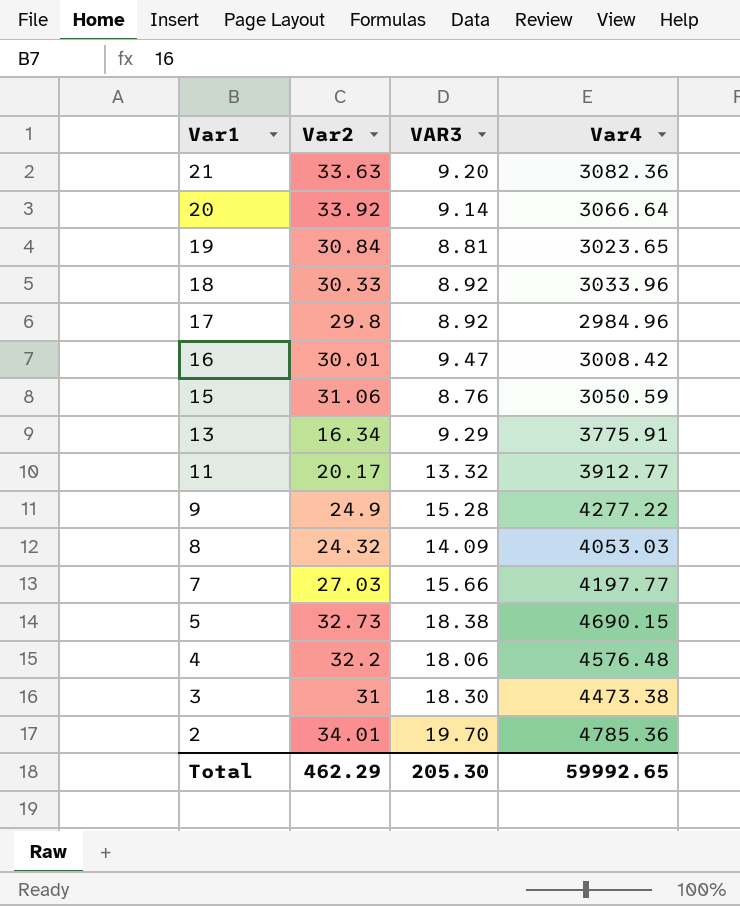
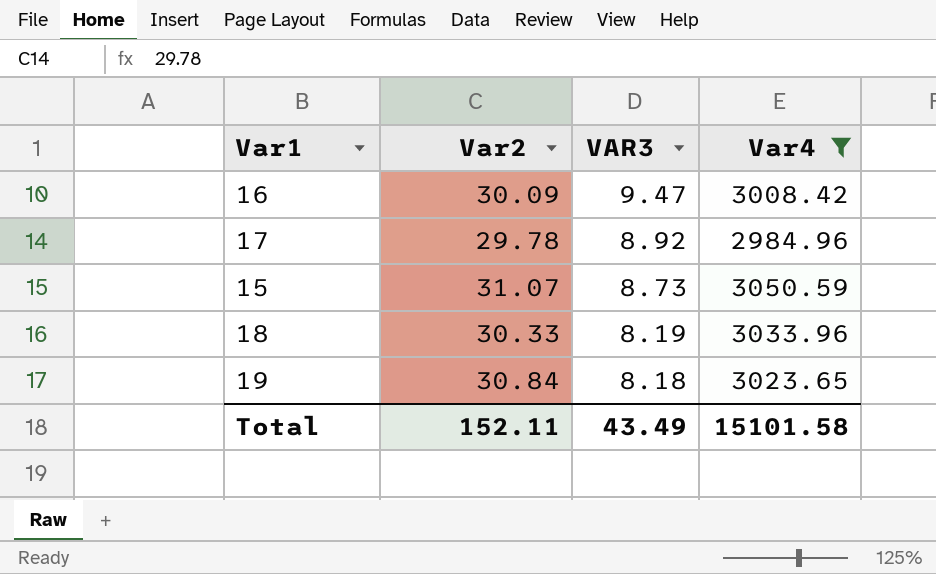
filter: none -> Var4 <= 3050.59
row order: Var1 descending -> VAR3 descending
16 | Var2: 30.01 -> 30.09
17 | Var2: 29.8 -> 29.78
15 | Var2: 31.06 -> 31.07
15 | VAR3: 8.76 -> 8.73
18 | VAR3: 8.92 -> 8.19
19 | VAR3: 8.81 -> 8.18
Total | Var2: 462.29 -> 152.11
Total | VAR3: 205.30 -> 43.49
Total | Var4: 59992.65 -> 15101.58

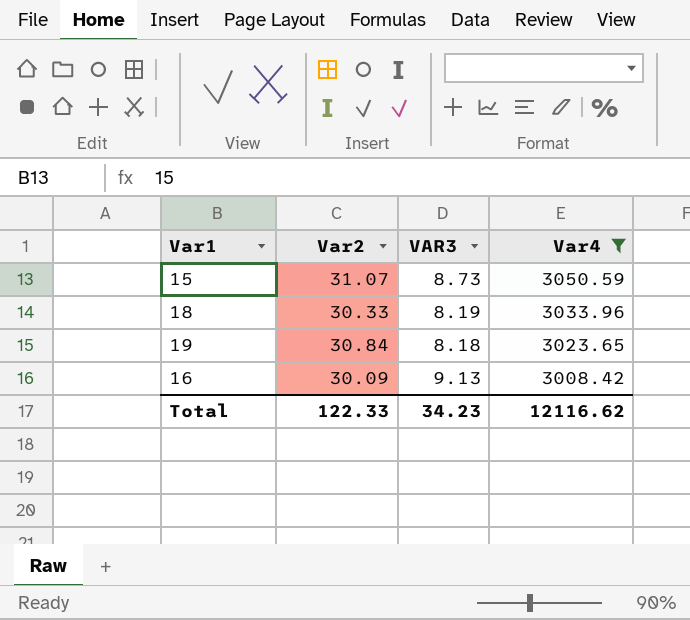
row order: VAR3 descending -> Var4 descending
row 17: 29.78 | 8.92 | 2984.96 -> none
16 | VAR3: 9.47 -> 9.13
Total | Var2: 152.11 -> 122.33
Total | VAR3: 43.49 -> 34.23
Total | Var4: 15101.58 -> 12116.62

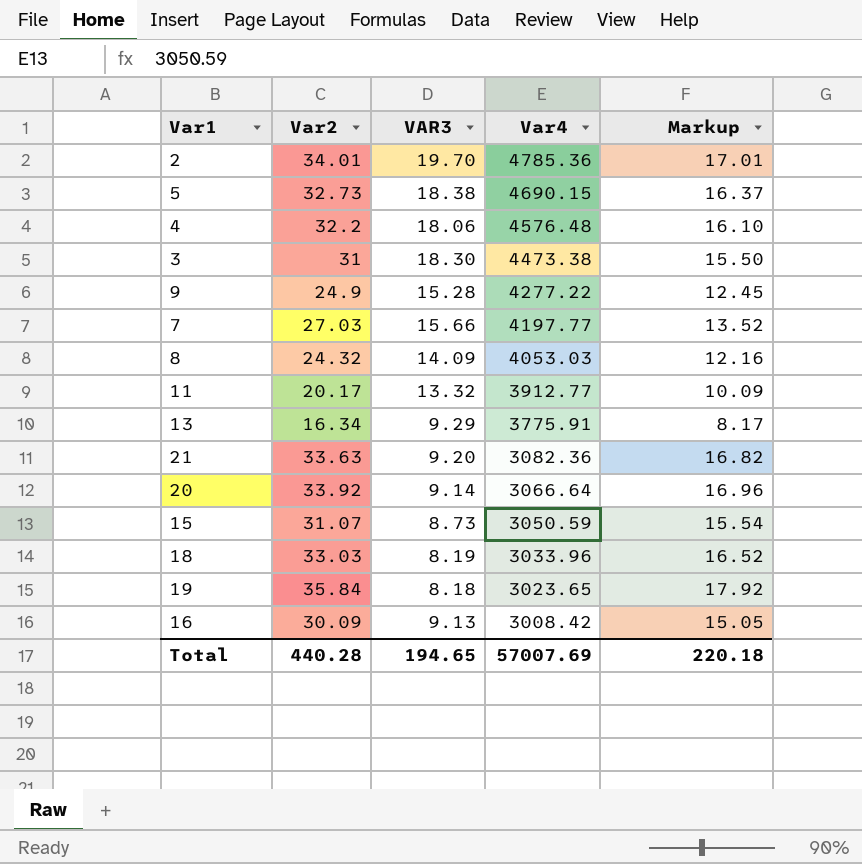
filter: Var4 <= 3050.59 -> none
column Markup | formula: none -> [Var2] * 0.5
18 | Var2: 30.33 -> 33.03
19 | Var2: 30.84 -> 35.84
Total | Var2: 122.33 -> 440.28
Total | VAR3: 34.23 -> 194.65
Total | Var4: 12116.62 -> 57007.69

